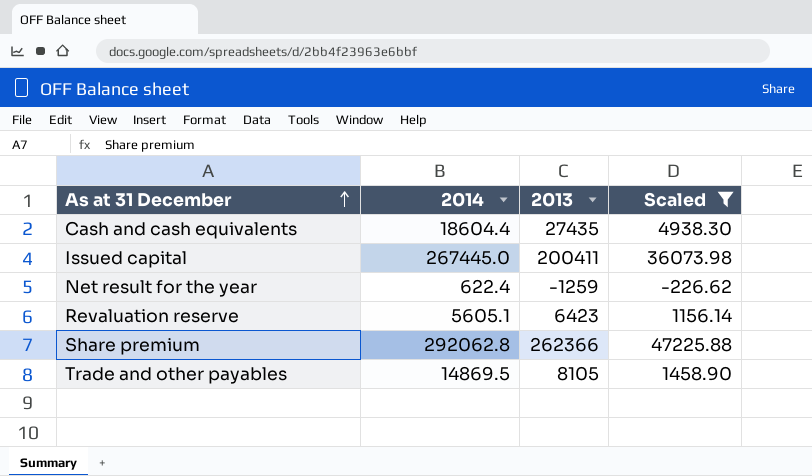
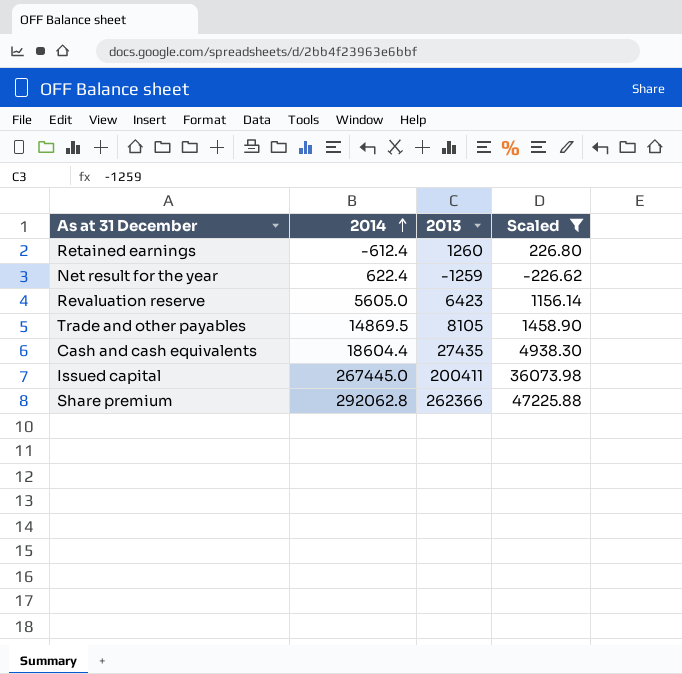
row order: As at 31 December ascending -> 2014 ascending
row Retained earnings: none -> -612.4 | 1260 | 226.80
Revaluation reserve | 2014: 5605.1 -> 5605.0

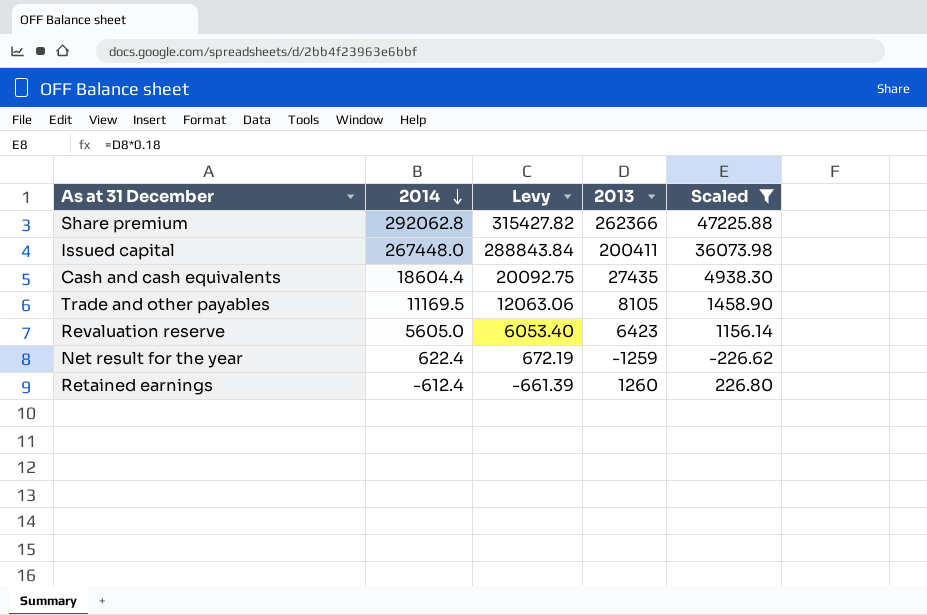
row order: 2014 ascending -> 2014 descending
column Levy | formula: none -> [2014] * 1.08
Issued capital | 2014: 267445.0 -> 267448.0
Trade and other payables | 2014: 14869.5 -> 11169.5

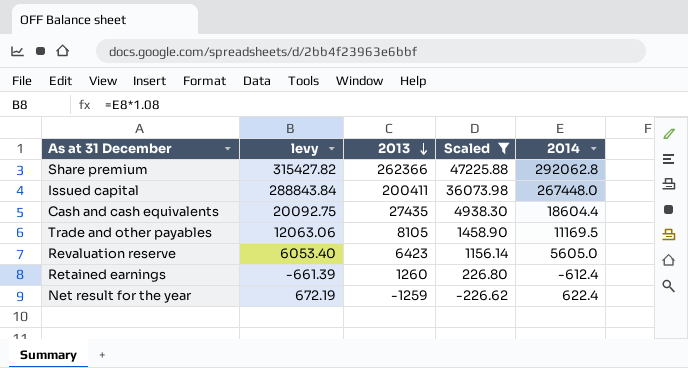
row order: 2014 descending -> 2013 descending
column name: Levy -> levy
column 2014 | position: 2 -> 5

